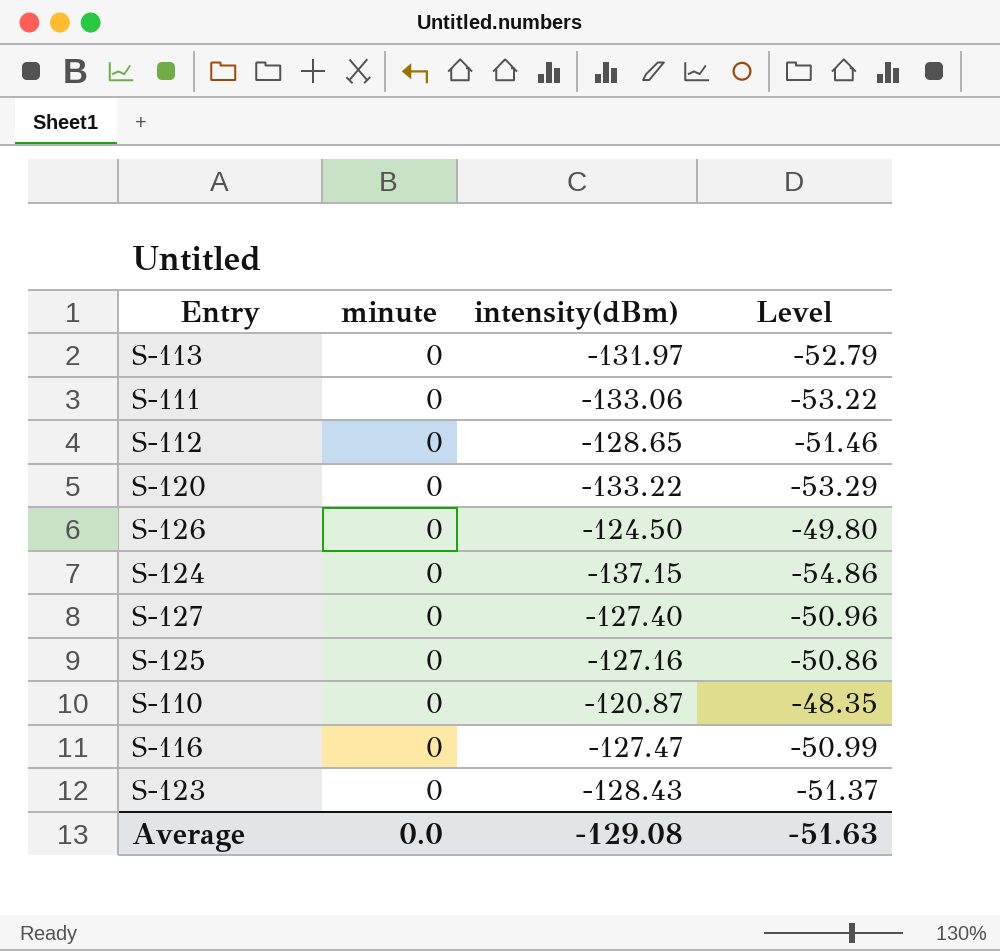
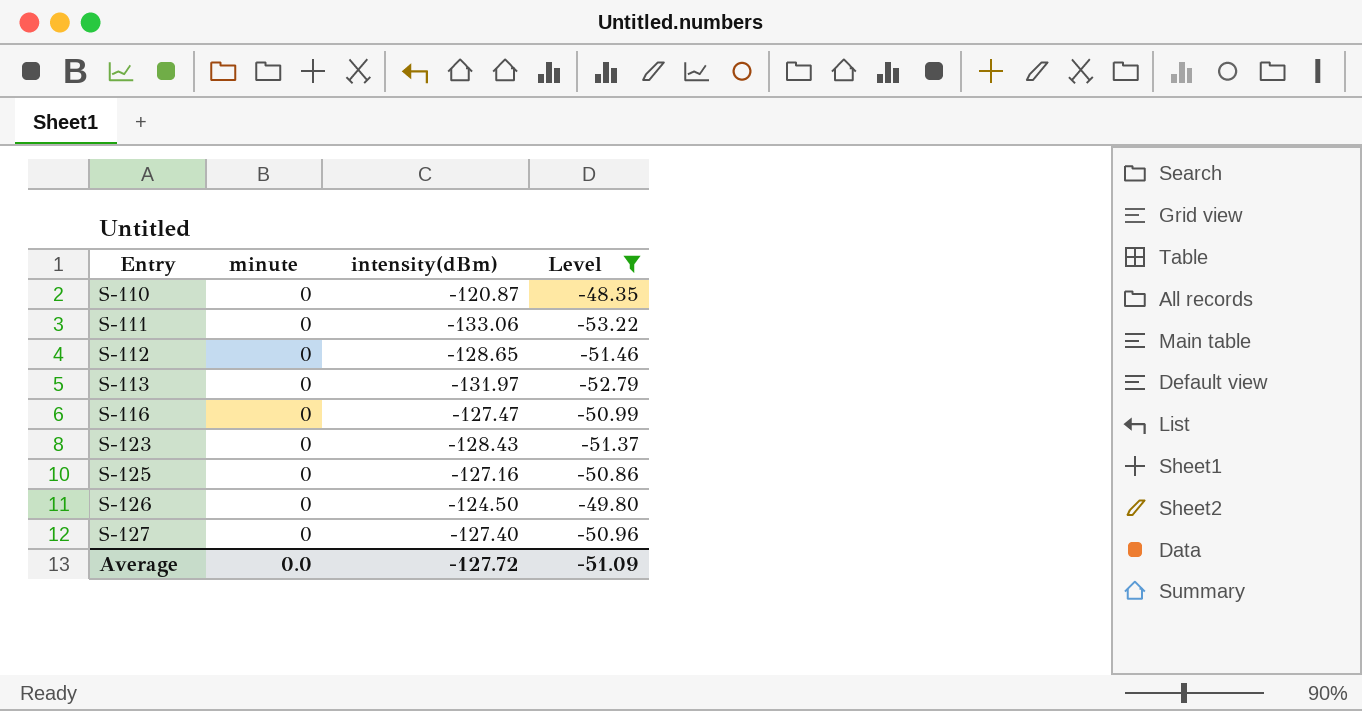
filter: none -> Level >= -53.22
row order: none -> Entry ascending
Average | intensity(dBm): -129.08 -> -127.72
Average | Level: -51.63 -> -51.09

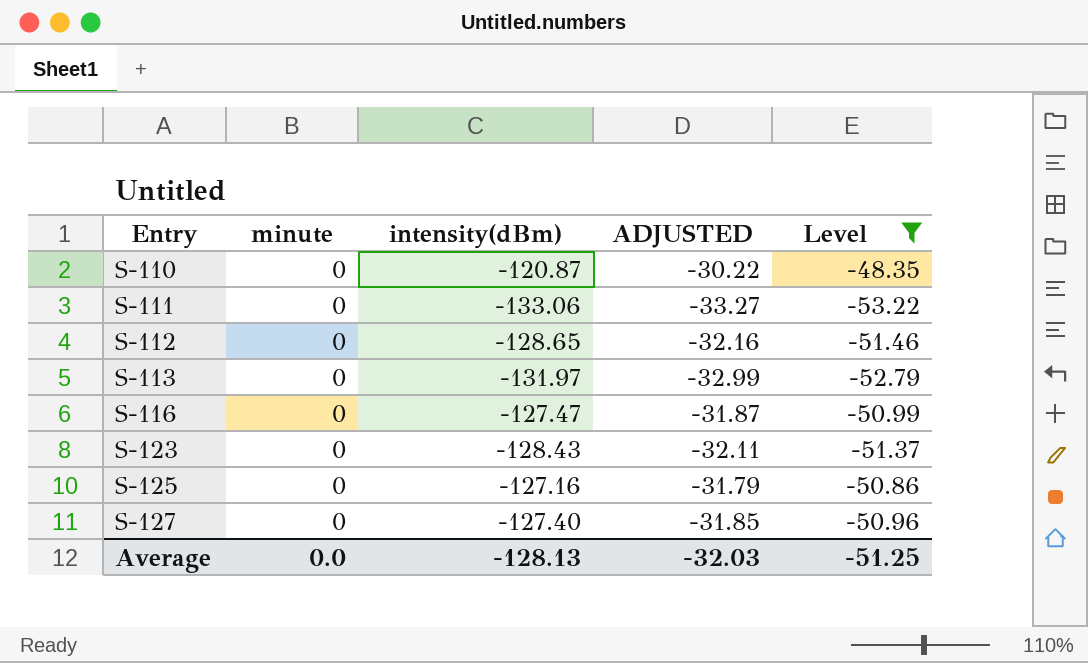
column ADJUSTED | formula: none -> [intensity(dBm)] * 0.25
row S-126: 0 | -124.50 | -49.80 -> none
Average | intensity(dBm): -127.72 -> -128.13
Average | Level: -51.09 -> -51.25

